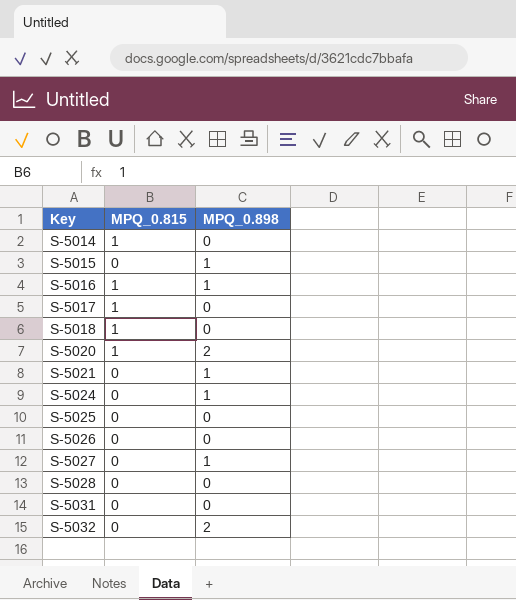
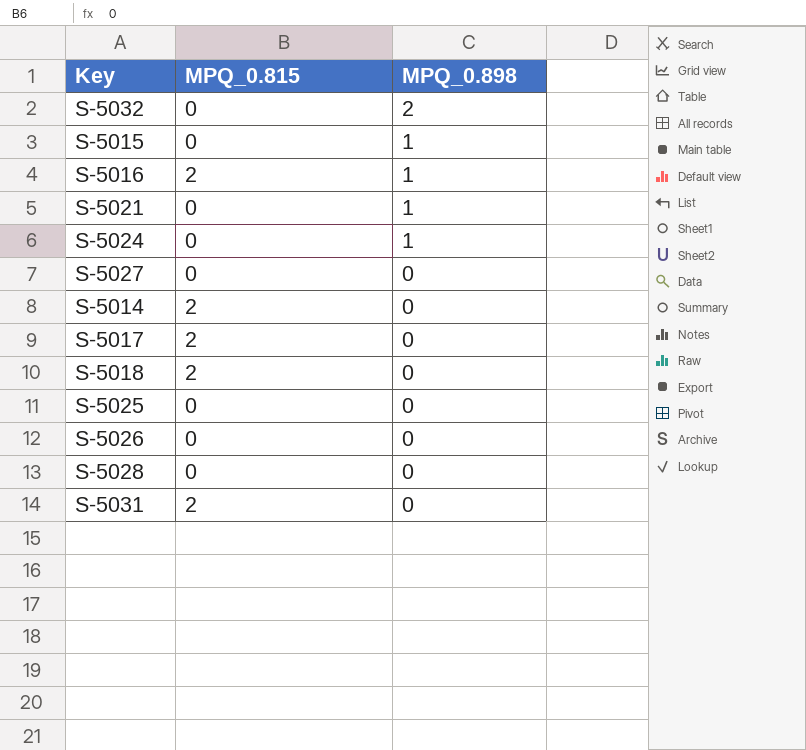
row order: Key ascending -> MPQ_0.898 descending
row S-5020: 1 | 2 -> none
S-5016 | MPQ_0.815: 1 -> 2
S-5027 | MPQ_0.898: 1 -> 0
S-5014 | MPQ_0.815: 1 -> 2
S-5017 | MPQ_0.815: 1 -> 2
S-5018 | MPQ_0.815: 1 -> 2
S-5031 | MPQ_0.815: 0 -> 2

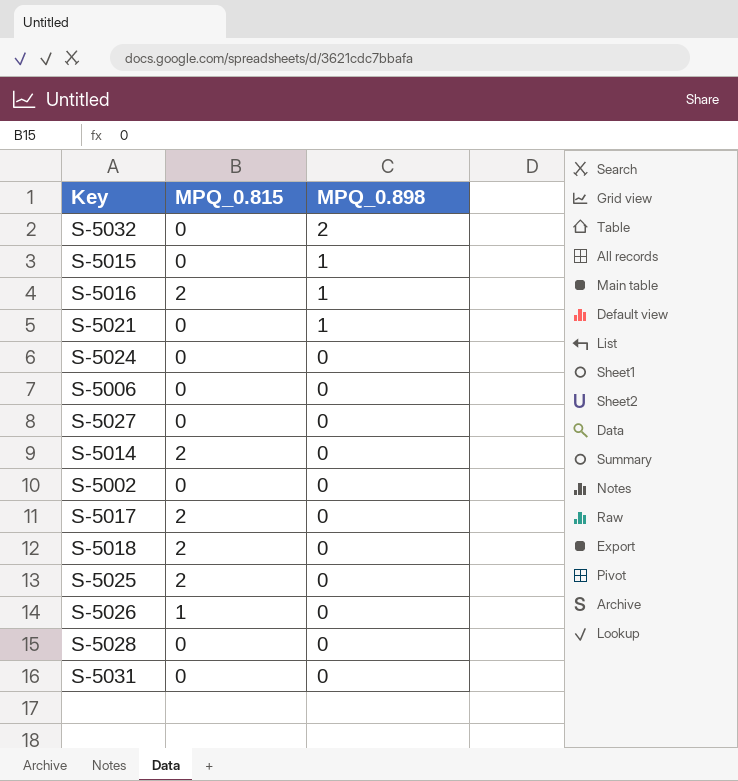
S-5024 | MPQ_0.898: 1 -> 0
row S-5006: none -> 0 | 0
row S-5002: none -> 0 | 0
S-5025 | MPQ_0.815: 0 -> 2
S-5026 | MPQ_0.815: 0 -> 1
S-5031 | MPQ_0.815: 2 -> 0

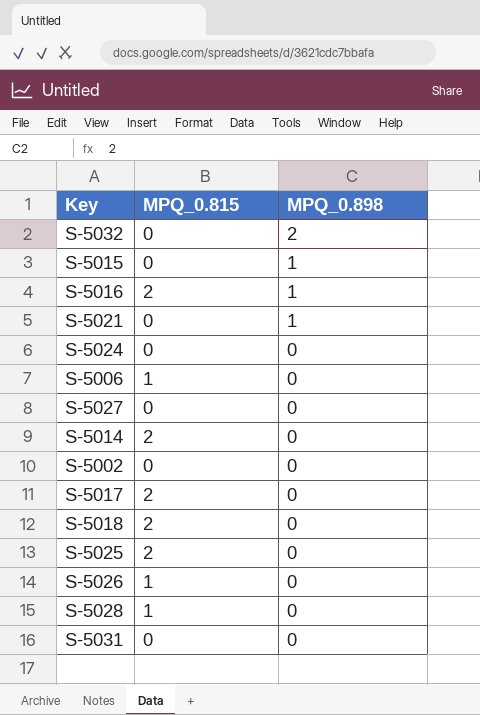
S-5006 | MPQ_0.815: 0 -> 1
S-5028 | MPQ_0.815: 0 -> 1

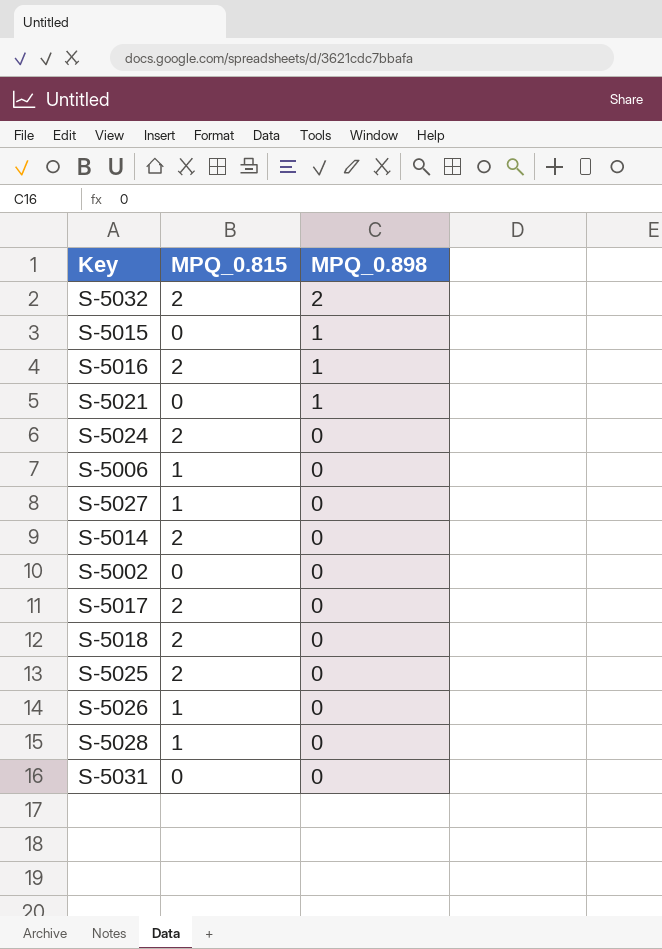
S-5032 | MPQ_0.815: 0 -> 2
S-5024 | MPQ_0.815: 0 -> 2
S-5027 | MPQ_0.815: 0 -> 1

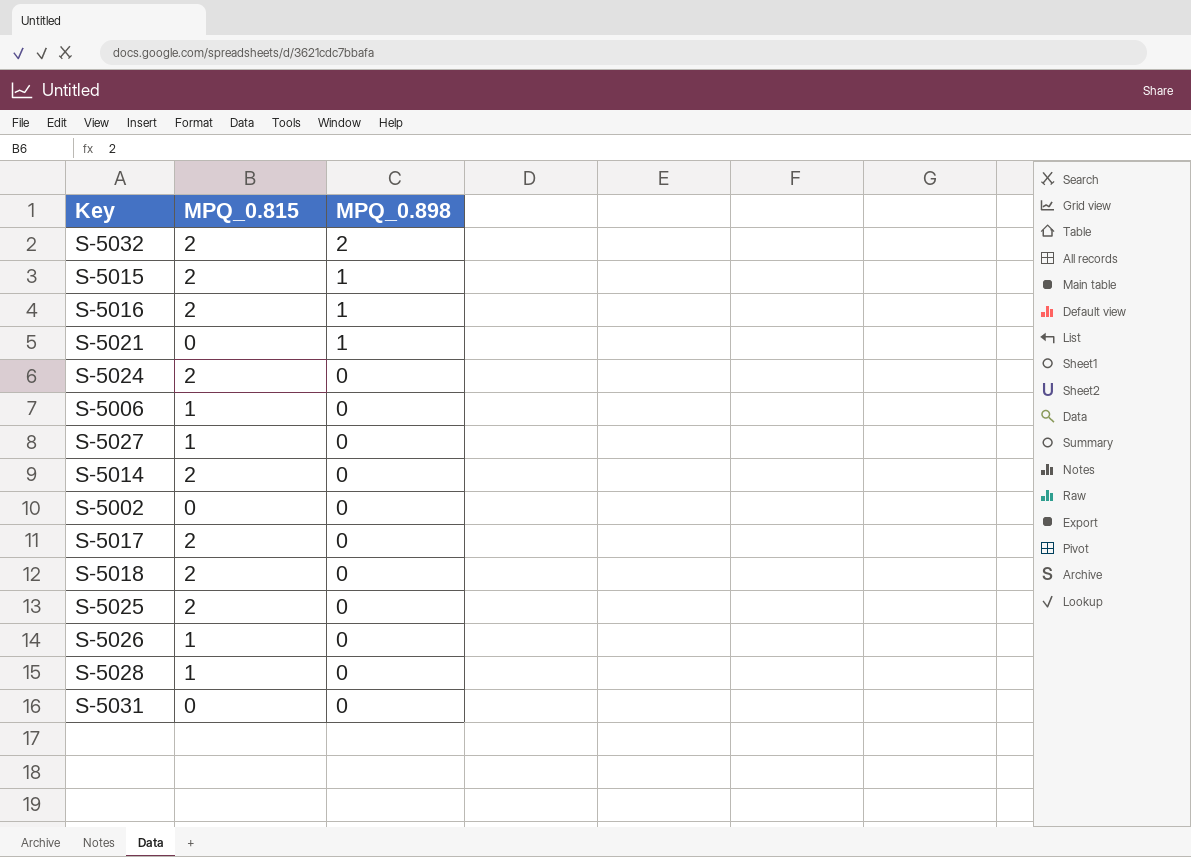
S-5015 | MPQ_0.815: 0 -> 2

